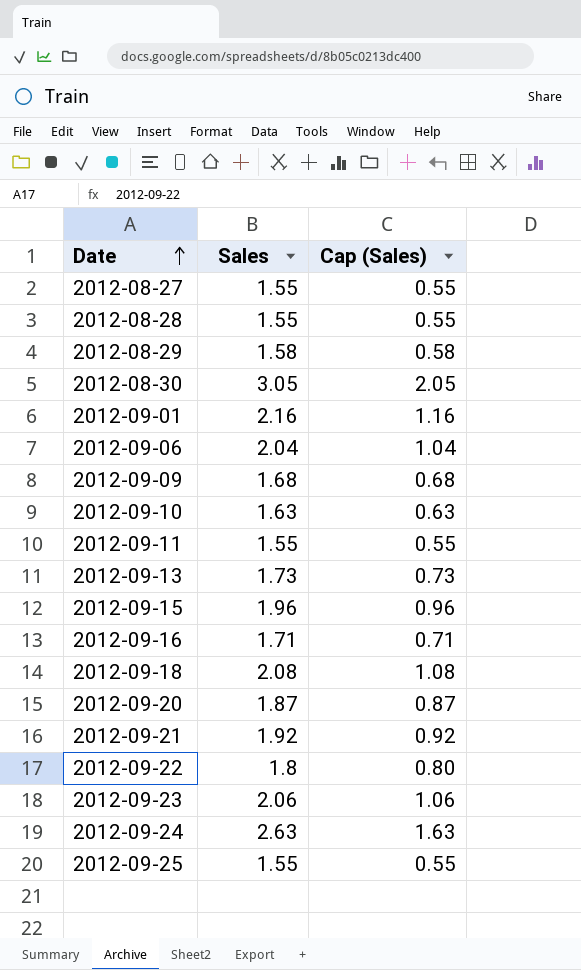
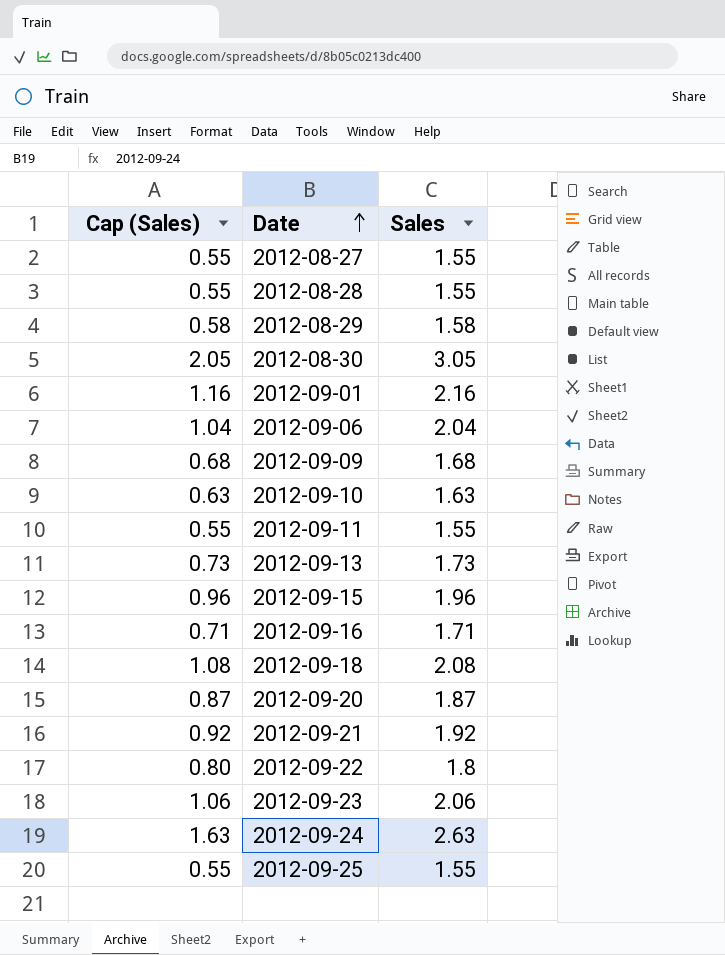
column Cap (Sales) | position: 3 -> 1

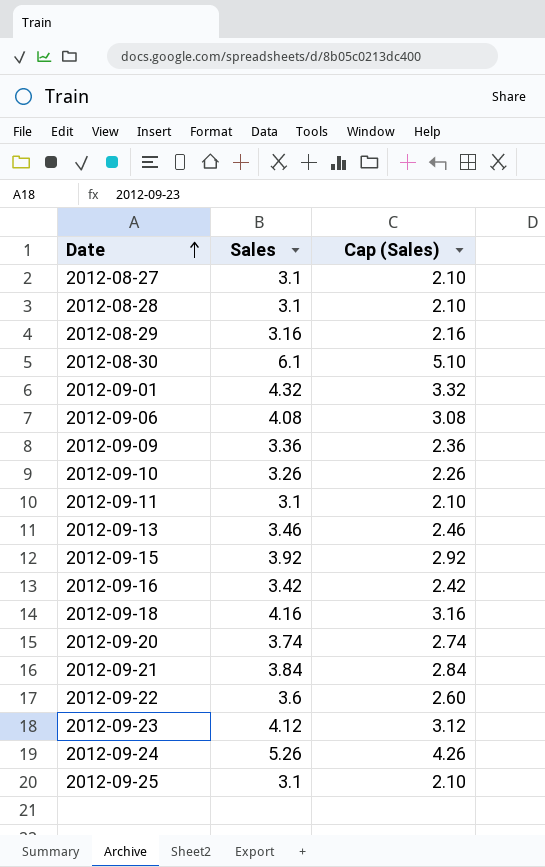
column Cap (Sales) | position: 1 -> 3
2012-08-27 | Sales: 1.55 -> 3.1
2012-08-27 | Cap (Sales): 0.55 -> 2.10
2012-08-28 | Sales: 1.55 -> 3.1
2012-08-28 | Cap (Sales): 0.55 -> 2.10
2012-08-29 | Sales: 1.58 -> 3.16
2012-08-29 | Cap (Sales): 0.58 -> 2.16
2012-08-30 | Sales: 3.05 -> 6.1
2012-08-30 | Cap (Sales): 2.05 -> 5.10
2012-09-01 | Sales: 2.16 -> 4.32
2012-09-01 | Cap (Sales): 1.16 -> 3.32
2012-09-06 | Sales: 2.04 -> 4.08
2012-09-06 | Cap (Sales): 1.04 -> 3.08
2012-09-09 | Sales: 1.68 -> 3.36
2012-09-09 | Cap (Sales): 0.68 -> 2.36
2012-09-10 | Sales: 1.63 -> 3.26
2012-09-10 | Cap (Sales): 0.63 -> 2.26
2012-09-11 | Sales: 1.55 -> 3.1
2012-09-11 | Cap (Sales): 0.55 -> 2.10
2012-09-13 | Sales: 1.73 -> 3.46
2012-09-13 | Cap (Sales): 0.73 -> 2.46
2012-09-15 | Sales: 1.96 -> 3.92
2012-09-15 | Cap (Sales): 0.96 -> 2.92
2012-09-16 | Sales: 1.71 -> 3.42
2012-09-16 | Cap (Sales): 0.71 -> 2.42
2012-09-18 | Sales: 2.08 -> 4.16
2012-09-18 | Cap (Sales): 1.08 -> 3.16
2012-09-20 | Sales: 1.87 -> 3.74
2012-09-20 | Cap (Sales): 0.87 -> 2.74
2012-09-21 | Sales: 1.92 -> 3.84
2012-09-21 | Cap (Sales): 0.92 -> 2.84
2012-09-22 | Sales: 1.8 -> 3.6
2012-09-22 | Cap (Sales): 0.80 -> 2.60
2012-09-23 | Sales: 2.06 -> 4.12
2012-09-23 | Cap (Sales): 1.06 -> 3.12
2012-09-24 | Sales: 2.63 -> 5.26
2012-09-24 | Cap (Sales): 1.63 -> 4.26
2012-09-25 | Sales: 1.55 -> 3.1
2012-09-25 | Cap (Sales): 0.55 -> 2.10

